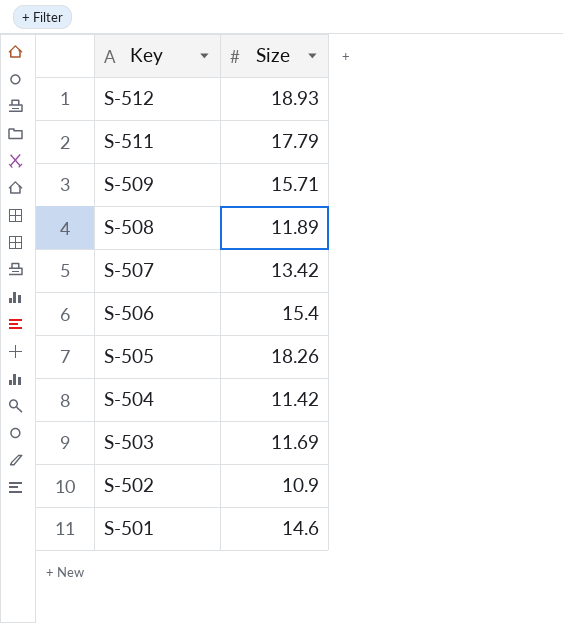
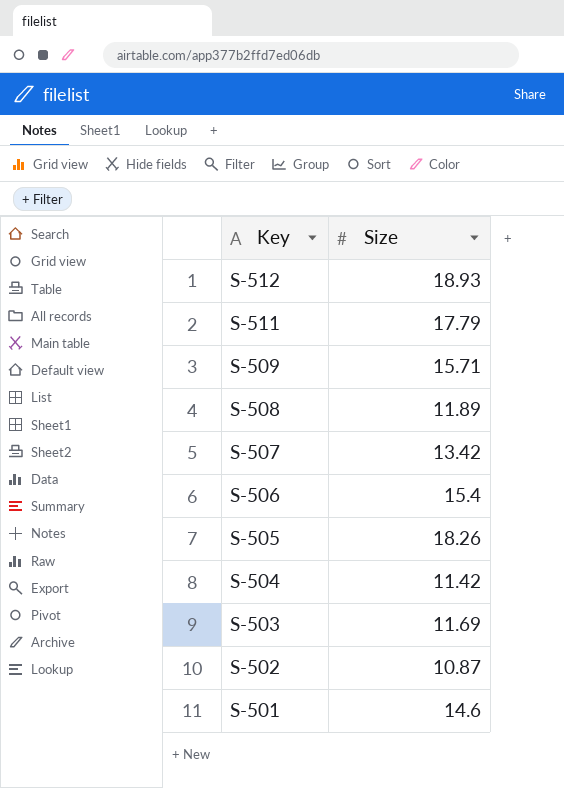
S-502 | Size: 10.9 -> 10.87

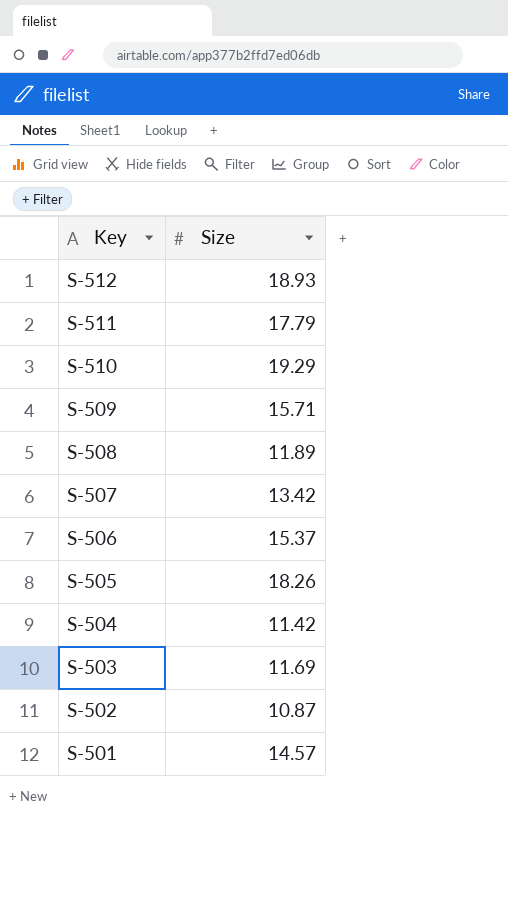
row S-510: none -> 19.29
S-506 | Size: 15.4 -> 15.37
S-501 | Size: 14.6 -> 14.57

